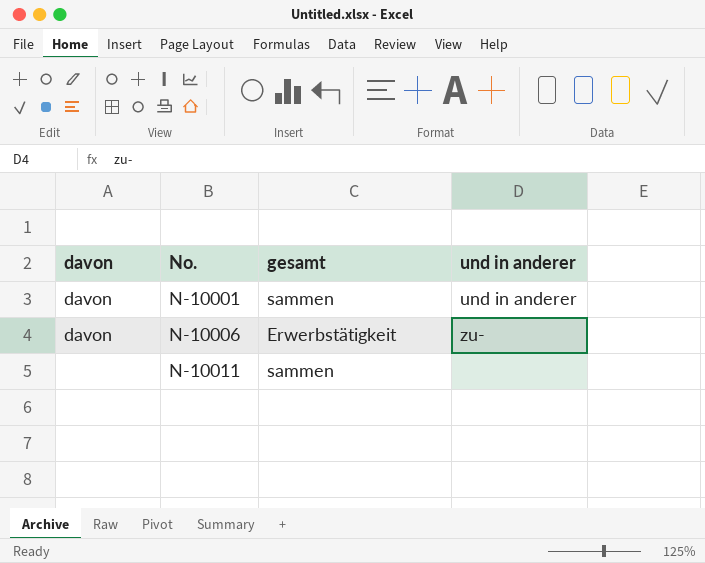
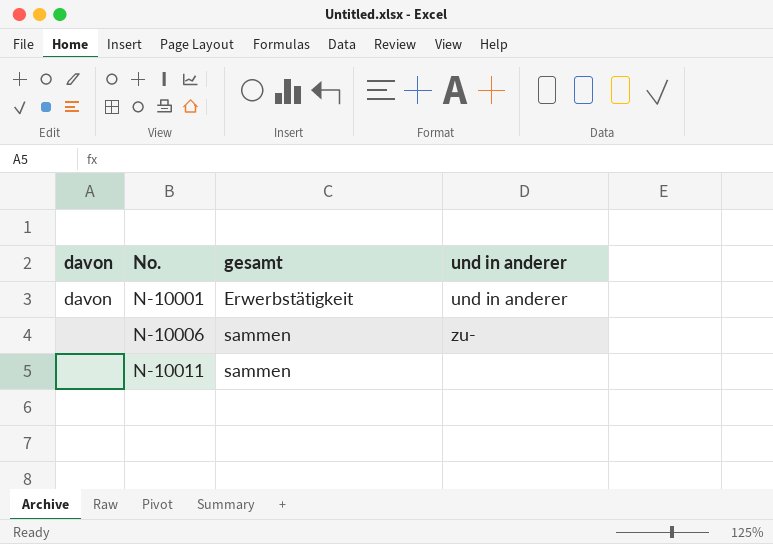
N-10001 | gesamt: sammen -> Erwerbstätigkeit
N-10006 | davon: davon -> none
N-10006 | gesamt: Erwerbstätigkeit -> sammen

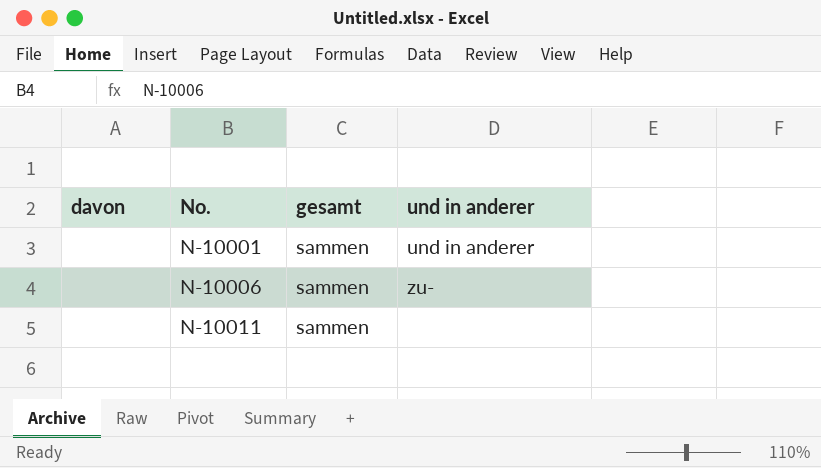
N-10001 | davon: davon -> none
N-10001 | gesamt: Erwerbstätigkeit -> sammen

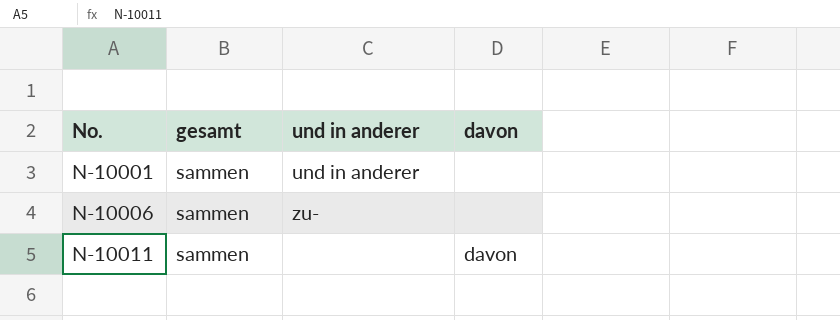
column davon | position: 1 -> 4
N-10011 | davon: none -> davon

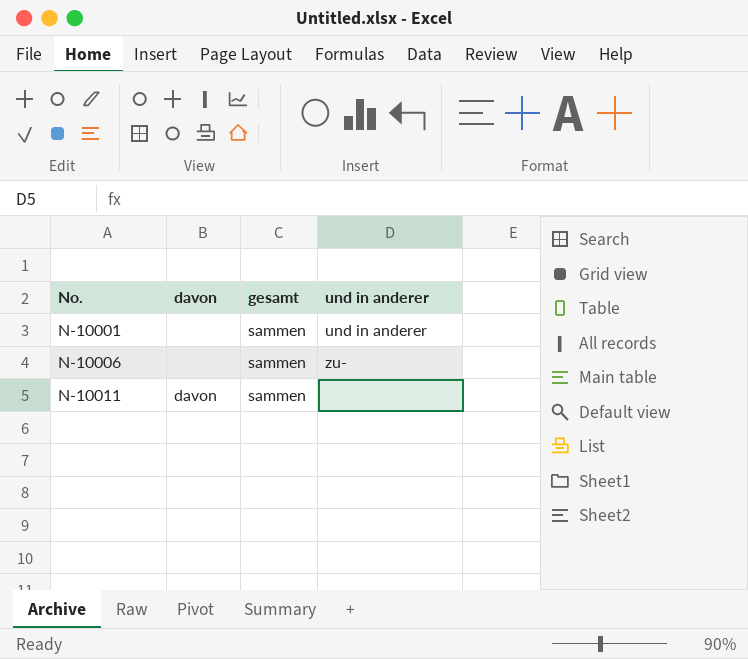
column davon | position: 4 -> 2

